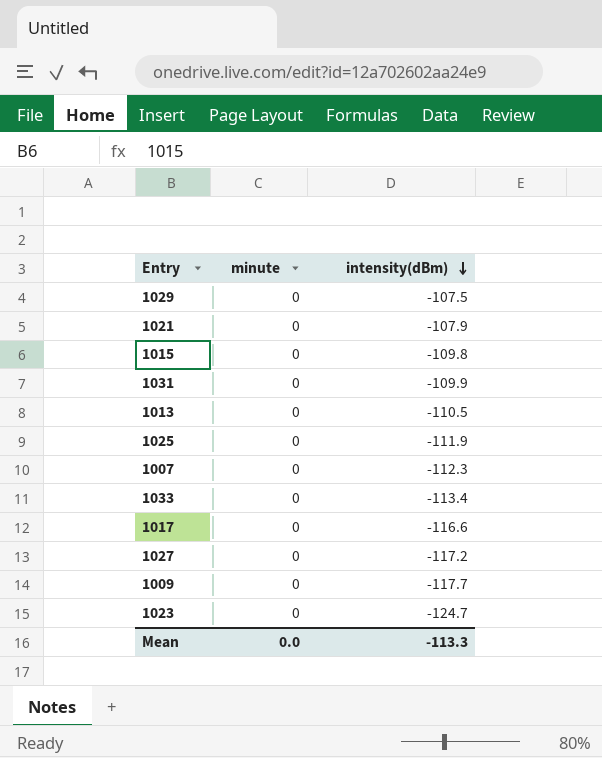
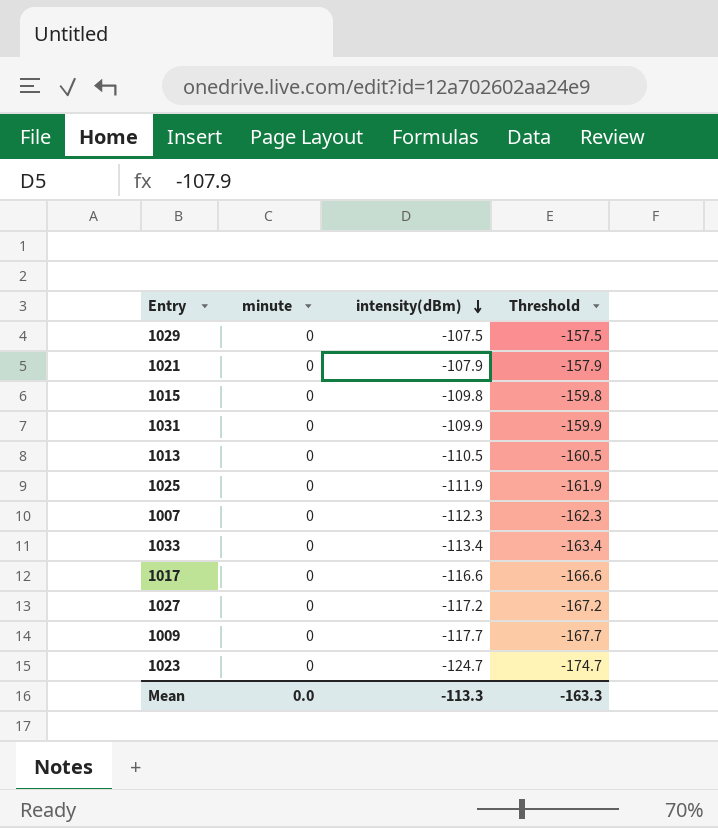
column Threshold | formula: none -> [intensity(dBm)] - 50

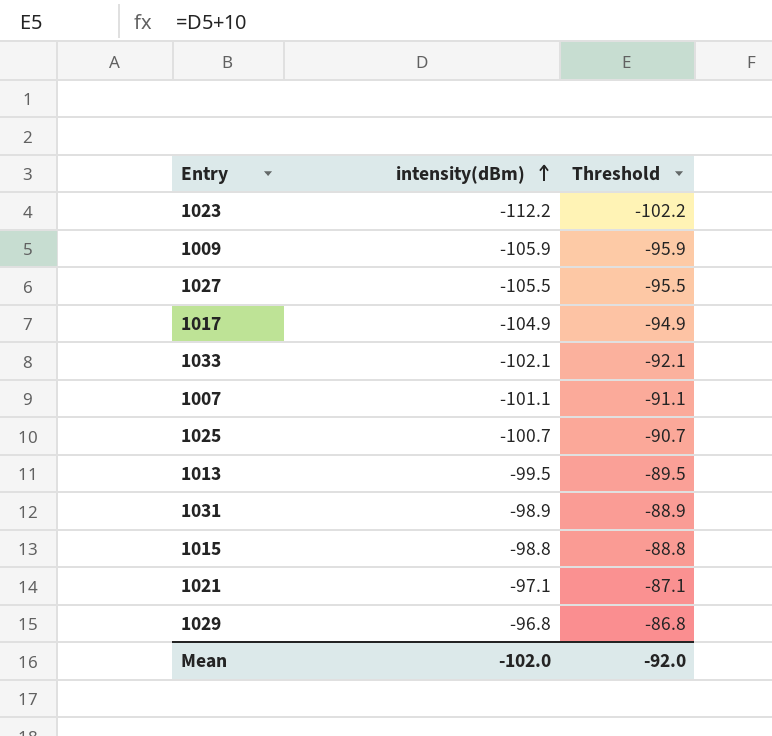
row order: intensity(dBm) descending -> intensity(dBm) ascending
column minute | position: 2 -> none
column Threshold | formula: [intensity(dBm)] - 50 -> [intensity(dBm)] + 10
1023 | intensity(dBm): -124.7 -> -112.2
1009 | intensity(dBm): -117.7 -> -105.9
1027 | intensity(dBm): -117.2 -> -105.5
1017 | intensity(dBm): -116.6 -> -104.9
1033 | intensity(dBm): -113.4 -> -102.1
1007 | intensity(dBm): -112.3 -> -101.1
1025 | intensity(dBm): -111.9 -> -100.7
1013 | intensity(dBm): -110.5 -> -99.5
1031 | intensity(dBm): -109.9 -> -98.9
1015 | intensity(dBm): -109.8 -> -98.8
1021 | intensity(dBm): -107.9 -> -97.1
1029 | intensity(dBm): -107.5 -> -96.8
Mean | intensity(dBm): -113.3 -> -102.0
Mean | Threshold: -163.3 -> -92.0

